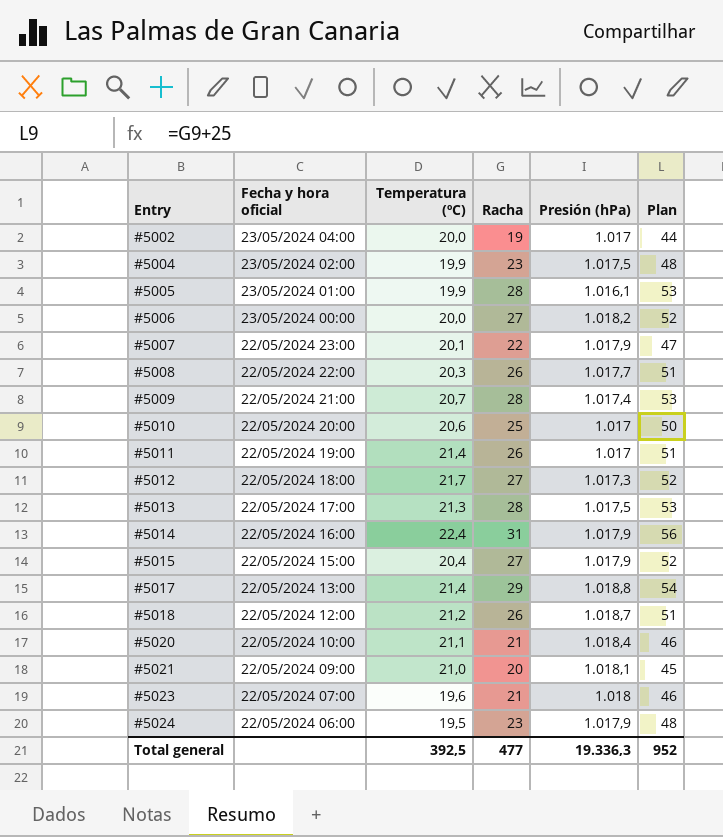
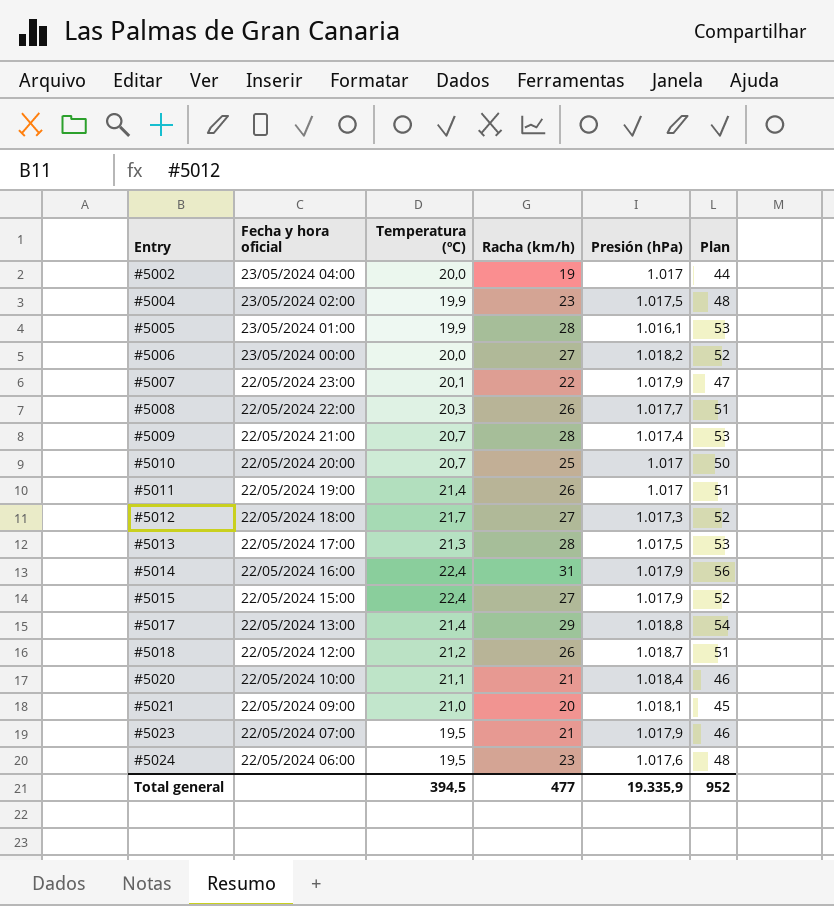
column name: Racha -> Racha (km/h)
#5010 | Temperatura (ºC): 20,6 -> 20,7
#5015 | Temperatura (ºC): 20,4 -> 22,4
#5023 | Temperatura (ºC): 19,6 -> 19,5
#5023 | Presión (hPa): 1.018 -> 1.017,9
#5024 | Presión (hPa): 1.017,9 -> 1.017,6
Total general | Temperatura (ºC): 392,5 -> 394,5
Total general | Presión (hPa): 19.336,3 -> 19.335,9

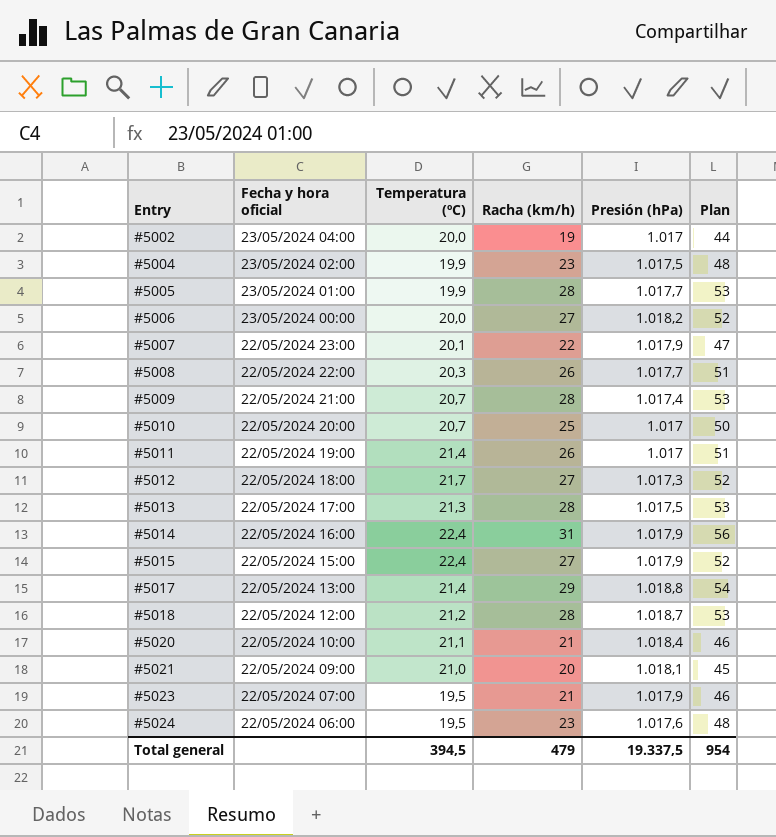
#5005 | Presión (hPa): 1.016,1 -> 1.017,7
#5018 | Racha (km/h): 26 -> 28
#5018 | Plan: 51 -> 53
Total general | Racha (km/h): 477 -> 479
Total general | Presión (hPa): 19.335,9 -> 19.337,5
Total general | Plan: 952 -> 954

